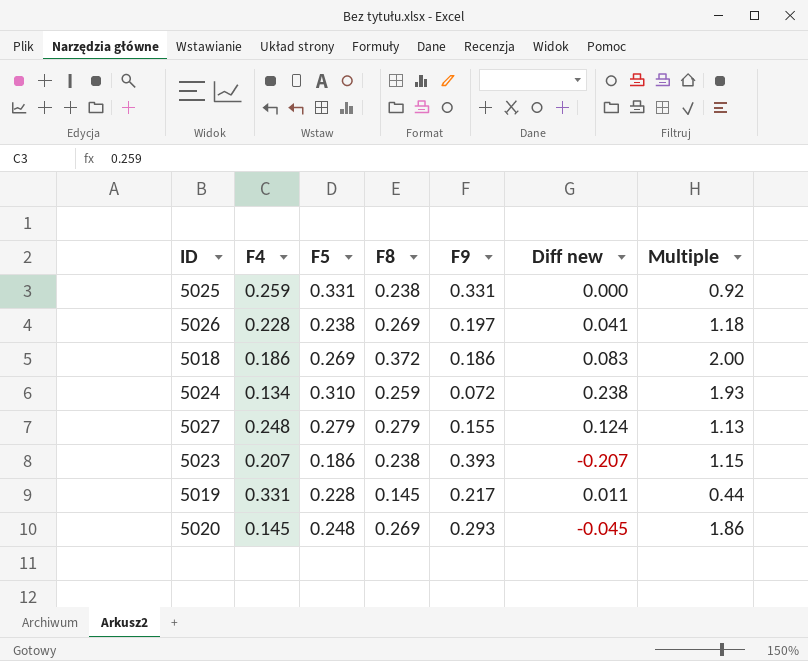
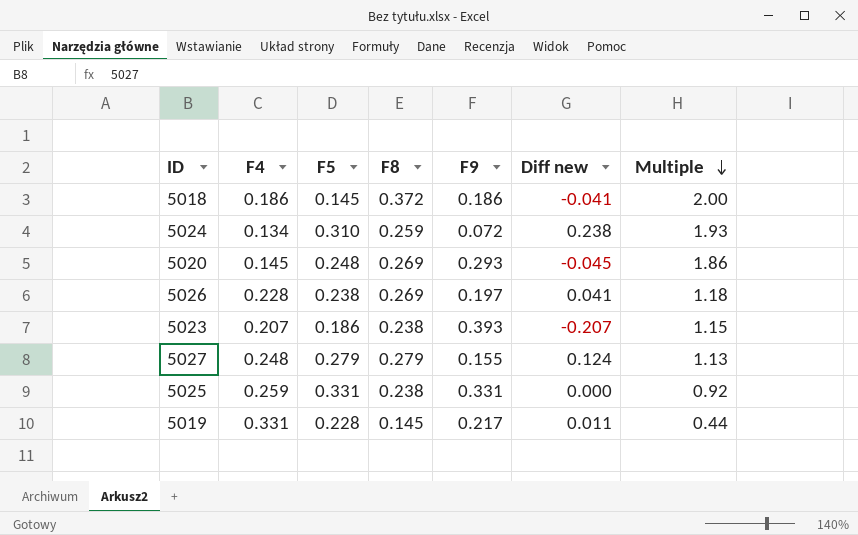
row order: none -> Multiple descending
5018 | F5: 0.269 -> 0.145
5018 | Diff new: 0.083 -> -0.041

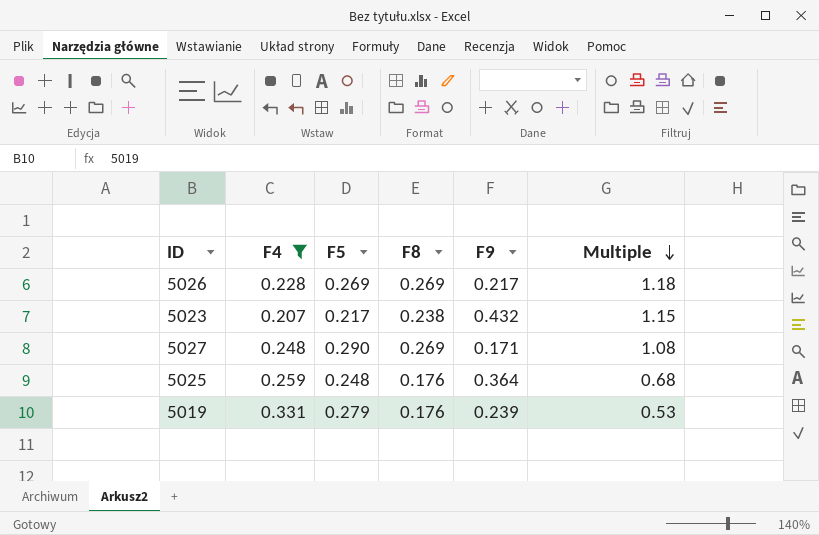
filter: none -> F4 >= 0.207
column Diff new | formula: [F5] - [F9] -> none
5026 | F5: 0.238 -> 0.269
5026 | F9: 0.197 -> 0.217
5023 | F5: 0.186 -> 0.217
5023 | F9: 0.393 -> 0.432
5027 | F5: 0.279 -> 0.290
5027 | F8: 0.279 -> 0.269
5027 | F9: 0.155 -> 0.171
5027 | Multiple: 1.13 -> 1.08
5025 | F5: 0.331 -> 0.248
5025 | F8: 0.238 -> 0.176
5025 | F9: 0.331 -> 0.364
5025 | Multiple: 0.92 -> 0.68
5019 | F5: 0.228 -> 0.279
5019 | F8: 0.145 -> 0.176
5019 | F9: 0.217 -> 0.239
5019 | Multiple: 0.44 -> 0.53

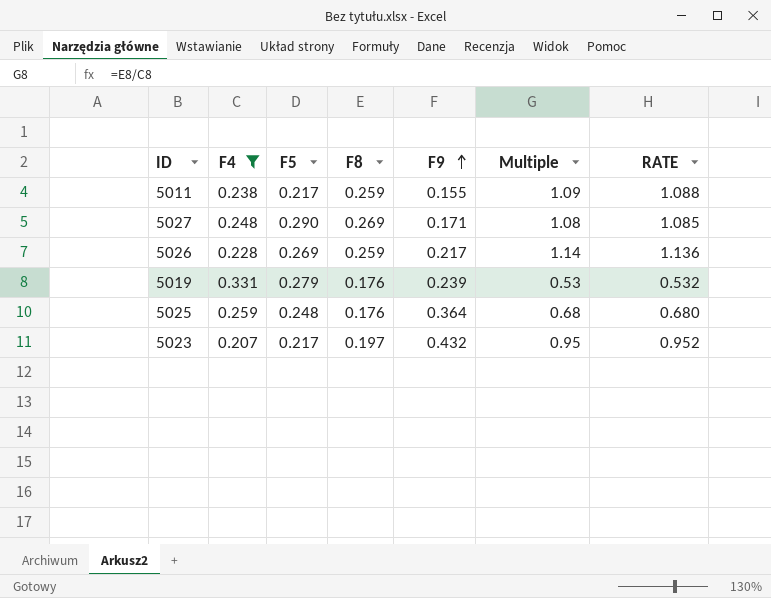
row order: Multiple descending -> F9 ascending
column RATE | formula: none -> [F8] / [F4]
row 5011: none -> 0.238 | 0.217 | 0.259 | 0.155 | 1.09 | 1.088
5026 | F8: 0.269 -> 0.259
5026 | Multiple: 1.18 -> 1.14
5023 | F8: 0.238 -> 0.197
5023 | Multiple: 1.15 -> 0.95

